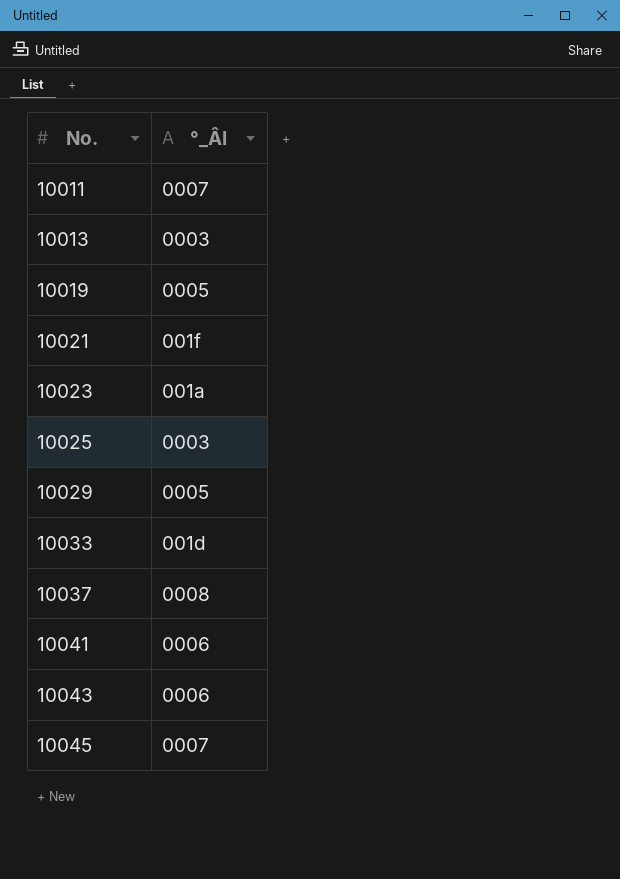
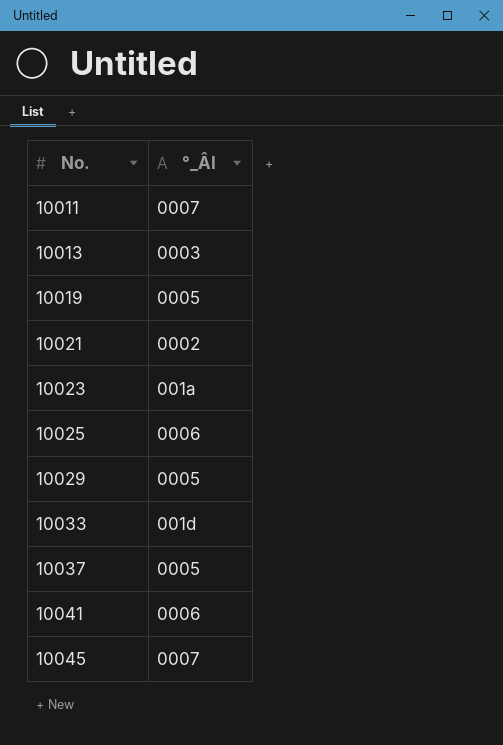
row 10043: 0006 -> none
10021 | °_ÂI: 001f -> 0002
10025 | °_ÂI: 0003 -> 0006
10037 | °_ÂI: 0008 -> 0005

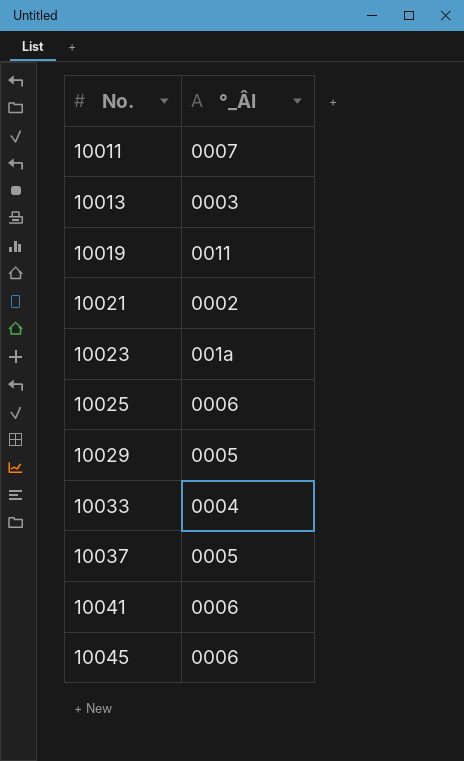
10019 | °_ÂI: 0005 -> 0011
10033 | °_ÂI: 001d -> 0004
10045 | °_ÂI: 0007 -> 0006

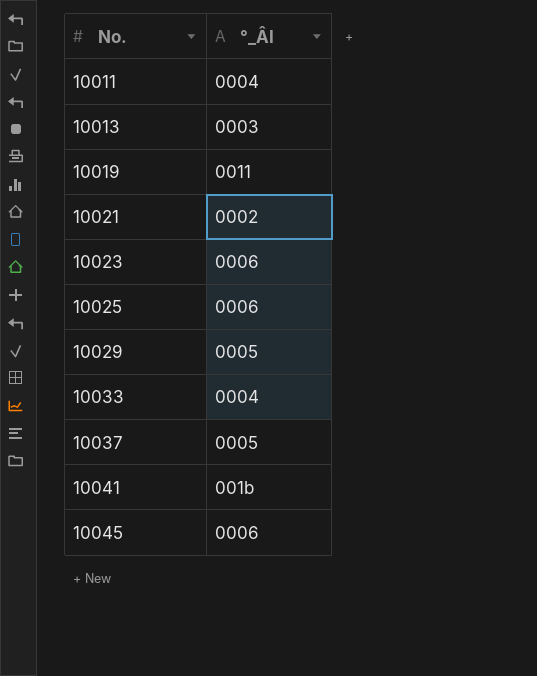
10011 | °_ÂI: 0007 -> 0004
10023 | °_ÂI: 001a -> 0006
10041 | °_ÂI: 0006 -> 001b

